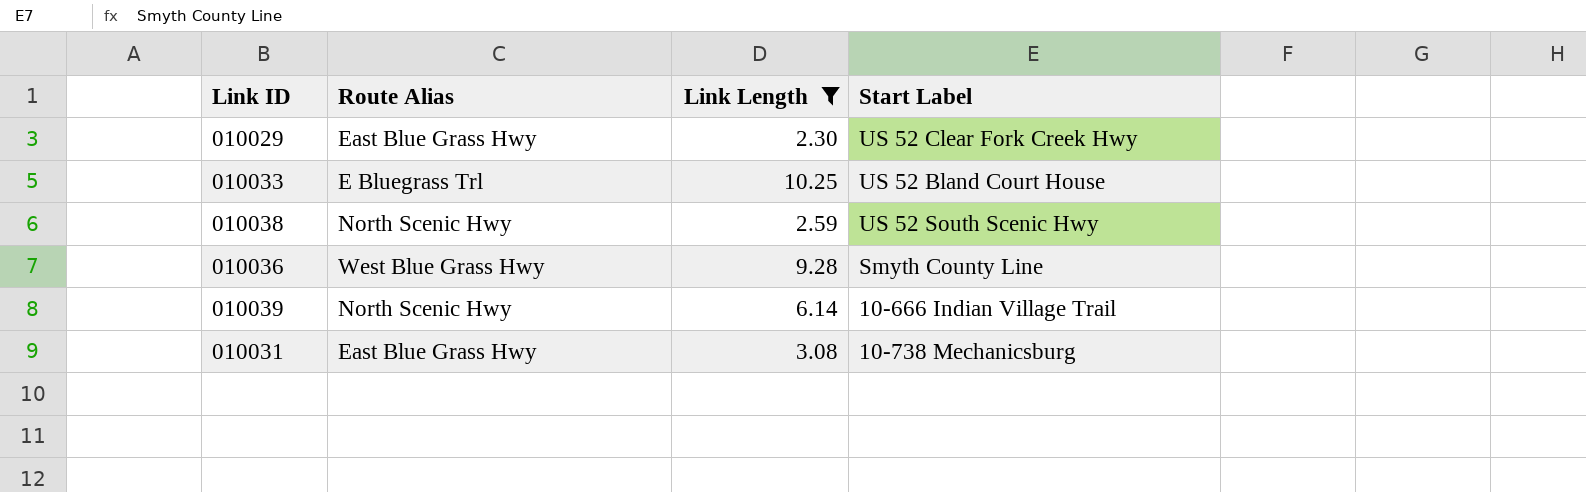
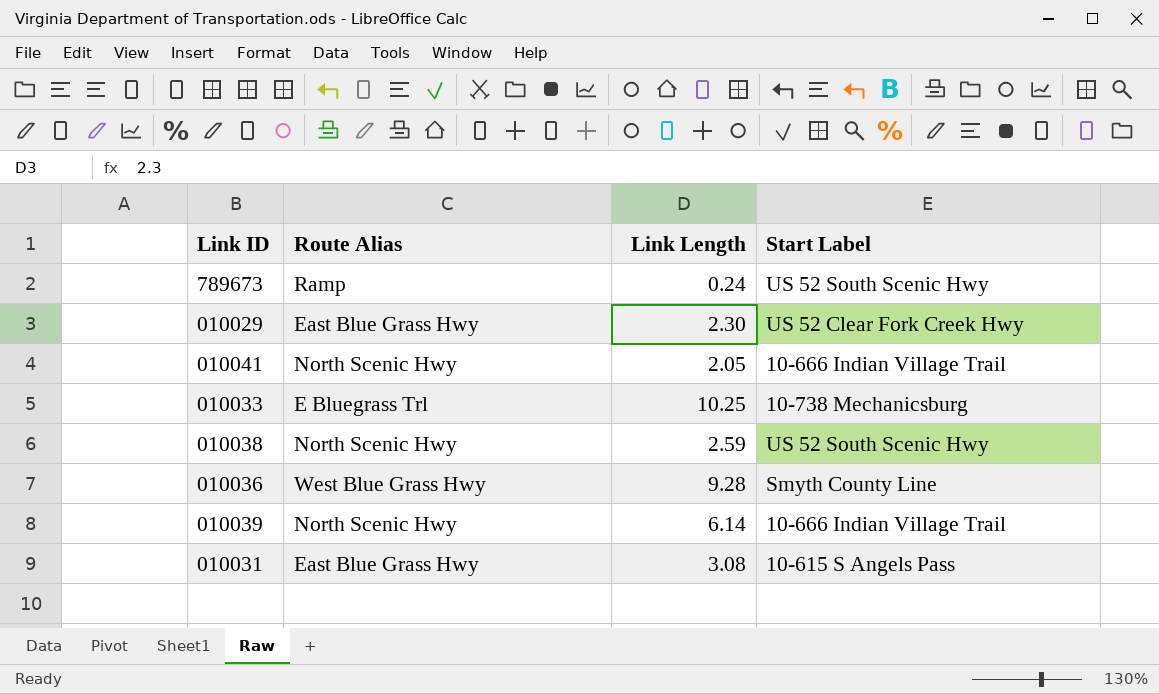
filter: Link Length >= 2.30 -> none
010033 | Start Label: US 52 Bland Court House -> 10-738 Mechanicsburg
010031 | Start Label: 10-738 Mechanicsburg -> 10-615 S Angels Pass

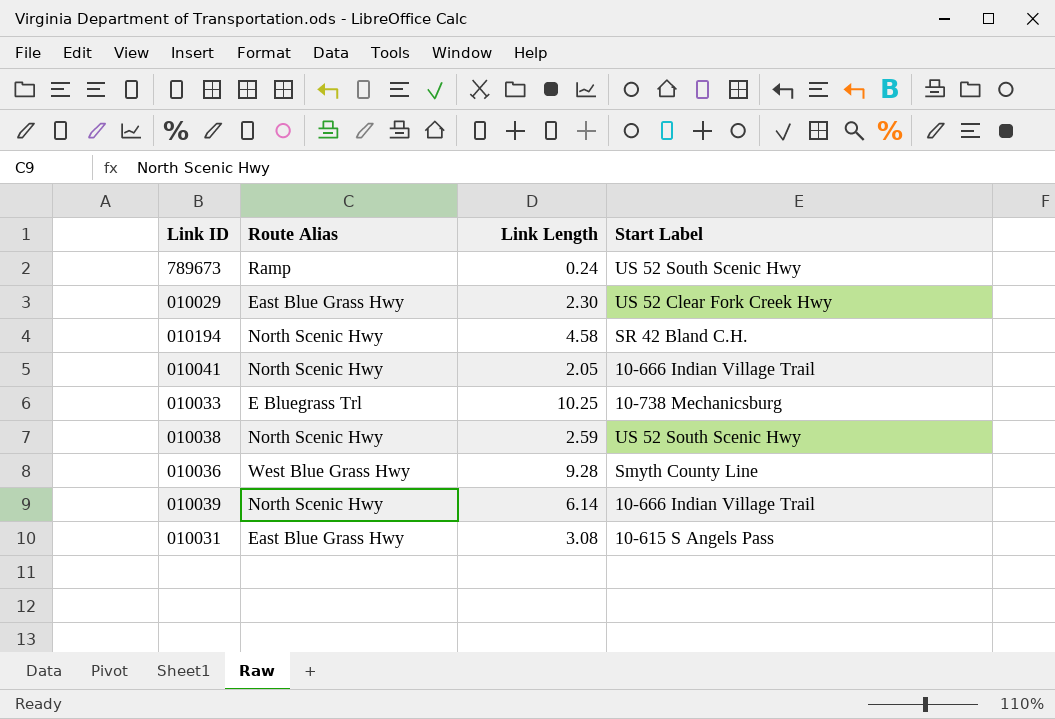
row 010194: none -> North Scenic Hwy | 4.58 | SR 42 Bland C.H.

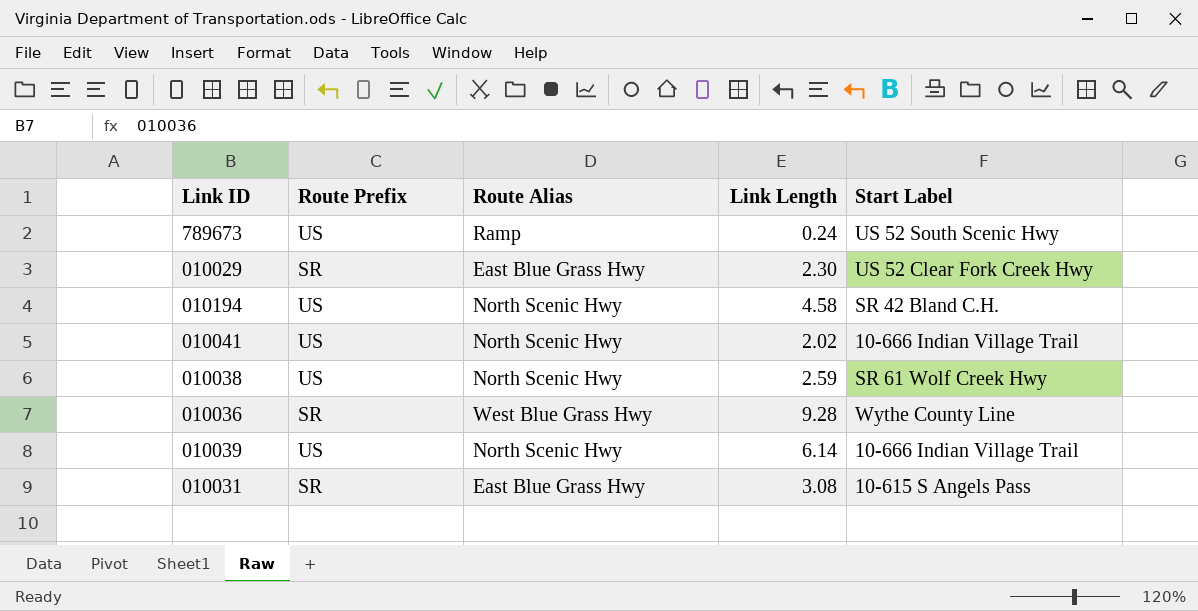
column Route Prefix | position: none -> 2
row 010033: E Bluegrass Trl | 10.25 | 10-738 Mechanicsburg -> none
010041 | Link Length: 2.05 -> 2.02
010038 | Start Label: US 52 South Scenic Hwy -> SR 61 Wolf Creek Hwy
010036 | Start Label: Smyth County Line -> Wythe County Line

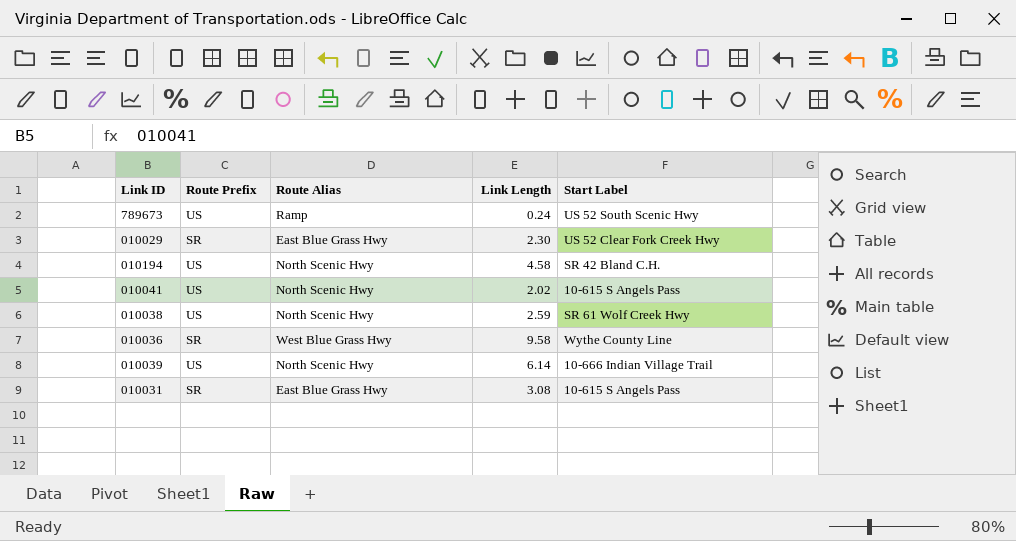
010041 | Start Label: 10-666 Indian Village Trail -> 10-615 S Angels Pass
010036 | Link Length: 9.28 -> 9.58

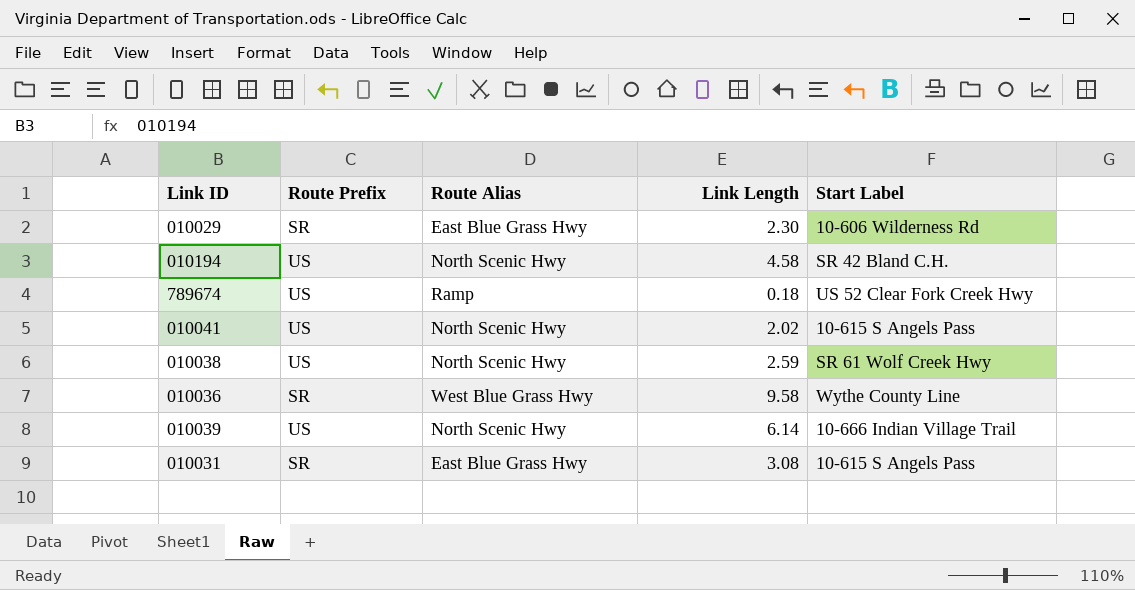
row 789673: US | Ramp | 0.24 | US 52 South Scenic Hwy -> none
010029 | Start Label: US 52 Clear Fork Creek Hwy -> 10-606 Wilderness Rd
row 789674: none -> US | Ramp | 0.18 | US 52 Clear Fork Creek Hwy

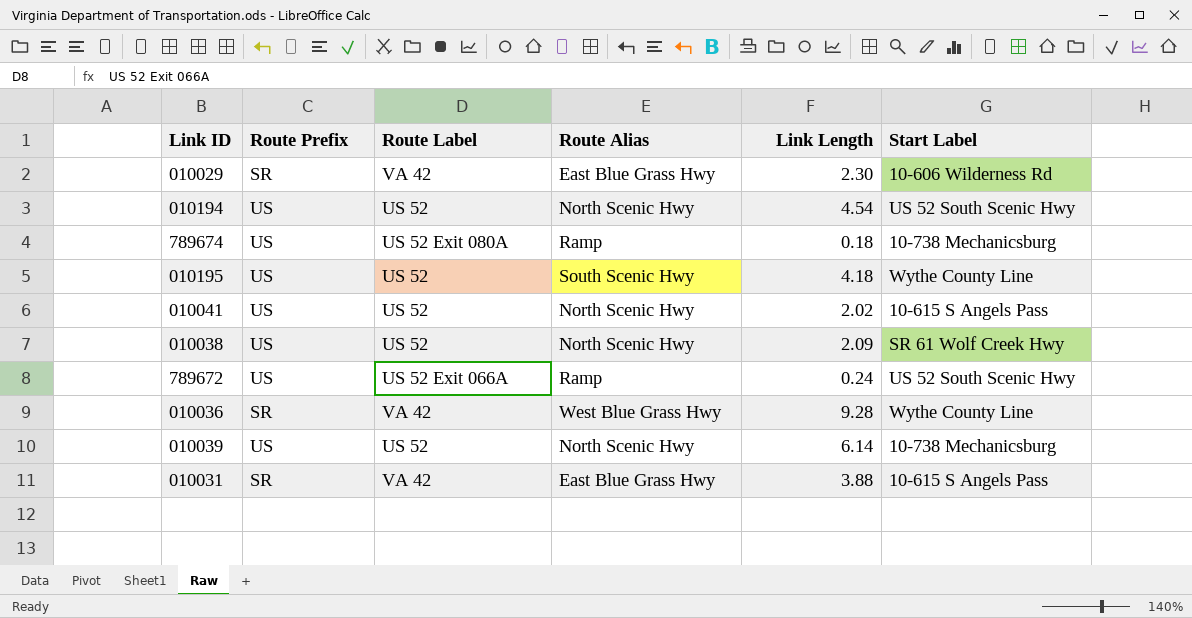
column Route Label | position: none -> 3
010194 | Link Length: 4.58 -> 4.54
010194 | Start Label: SR 42 Bland C.H. -> US 52 South Scenic Hwy
789674 | Start Label: US 52 Clear Fork Creek Hwy -> 10-738 Mechanicsburg
row 010195: none -> US | US 52 | South Scenic Hwy | 4.18 | Wythe County Line
010038 | Link Length: 2.59 -> 2.09
row 789672: none -> US | US 52 Exit 066A | Ramp | 0.24 | US 52 South Scenic Hwy
010036 | Link Length: 9.58 -> 9.28
010039 | Start Label: 10-666 Indian Village Trail -> 10-738 Mechanicsburg
010031 | Link Length: 3.08 -> 3.88

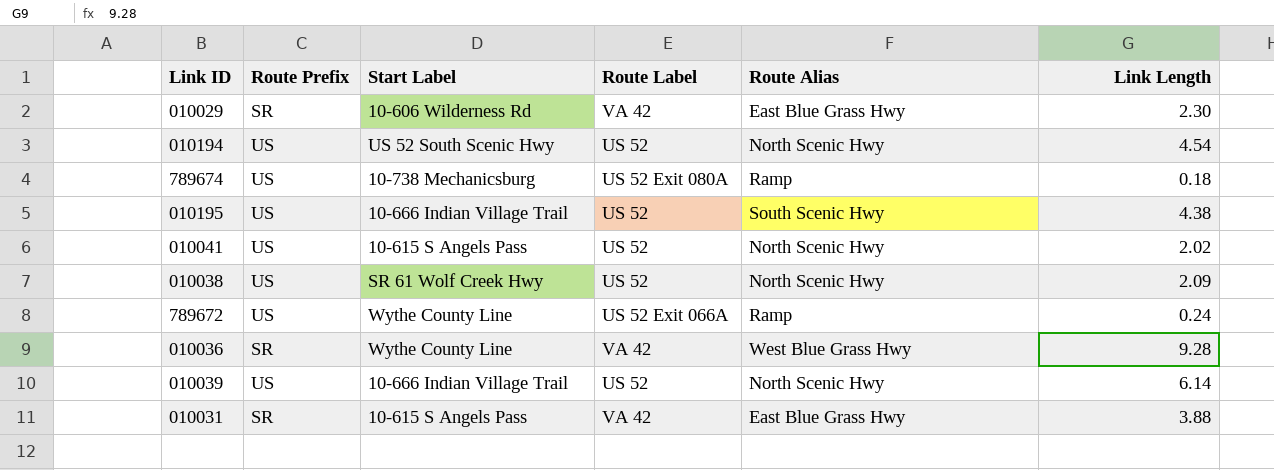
column Start Label | position: 6 -> 3
010195 | Start Label: Wythe County Line -> 10-666 Indian Village Trail
010195 | Link Length: 4.18 -> 4.38
789672 | Start Label: US 52 South Scenic Hwy -> Wythe County Line
010039 | Start Label: 10-738 Mechanicsburg -> 10-666 Indian Village Trail

